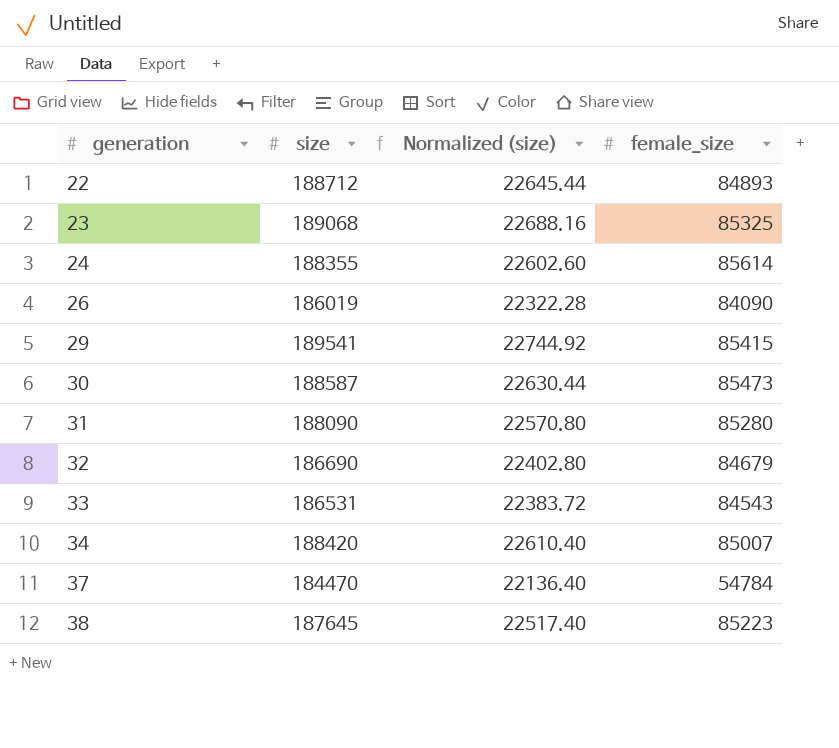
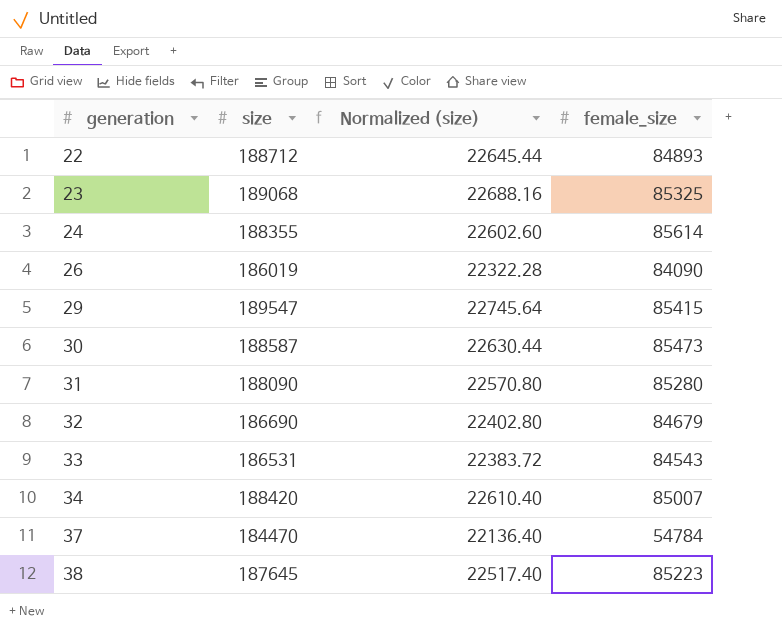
29 | size: 189541 -> 189547
29 | Normalized (size): 22744.92 -> 22745.64

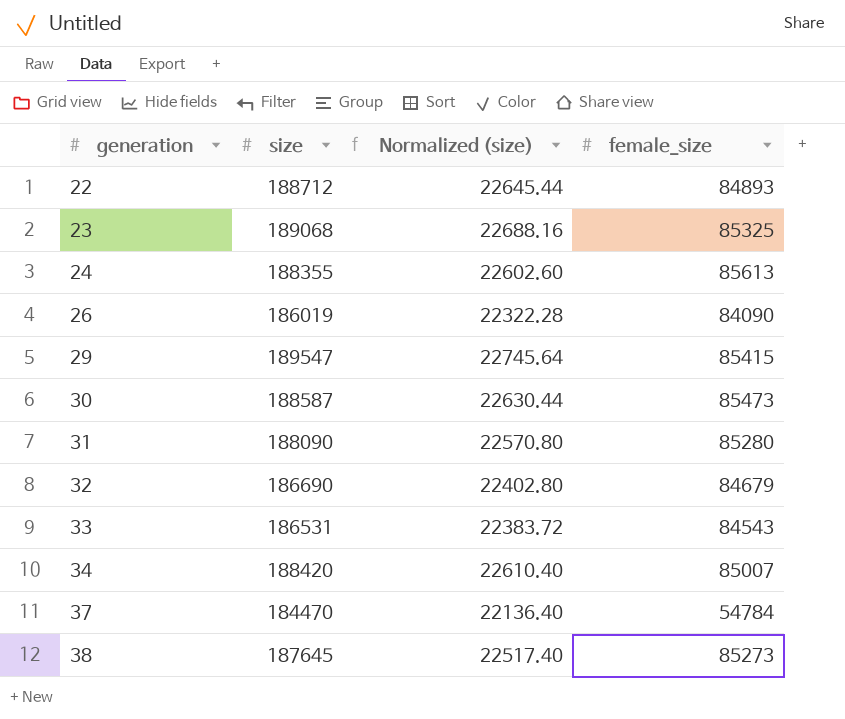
24 | female_size: 85614 -> 85613
38 | female_size: 85223 -> 85273

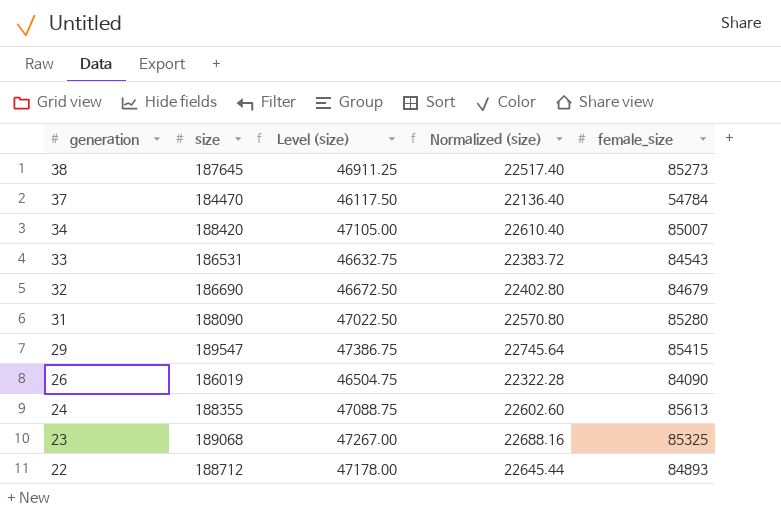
row order: generation ascending -> generation descending
column Level (size) | formula: none -> [size] * 0.25
row 30: 188587 | 22630.44 | 85473 -> none

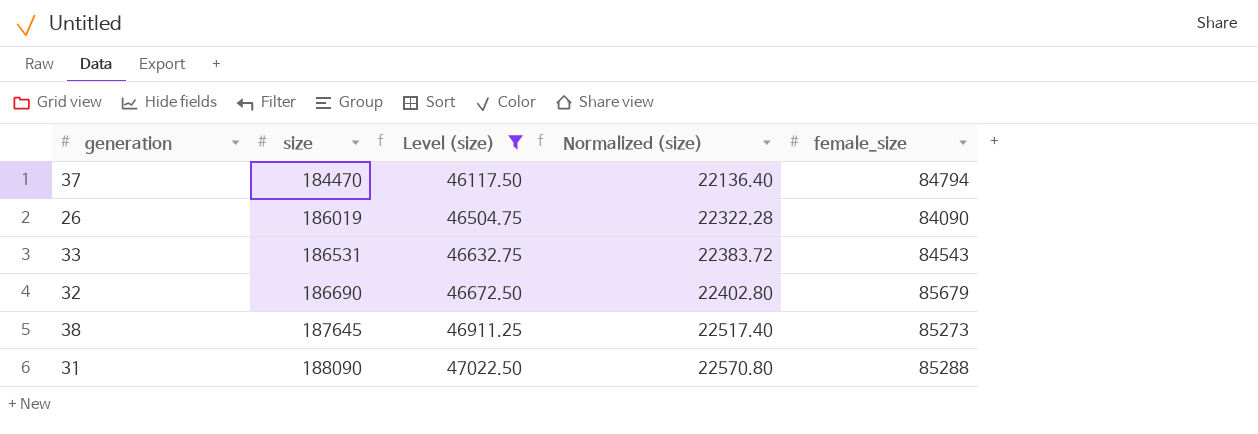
filter: none -> Level (size) <= 47022.50
row order: generation descending -> size ascending
37 | female_size: 54784 -> 84794
32 | female_size: 84679 -> 85679
31 | female_size: 85280 -> 85288

